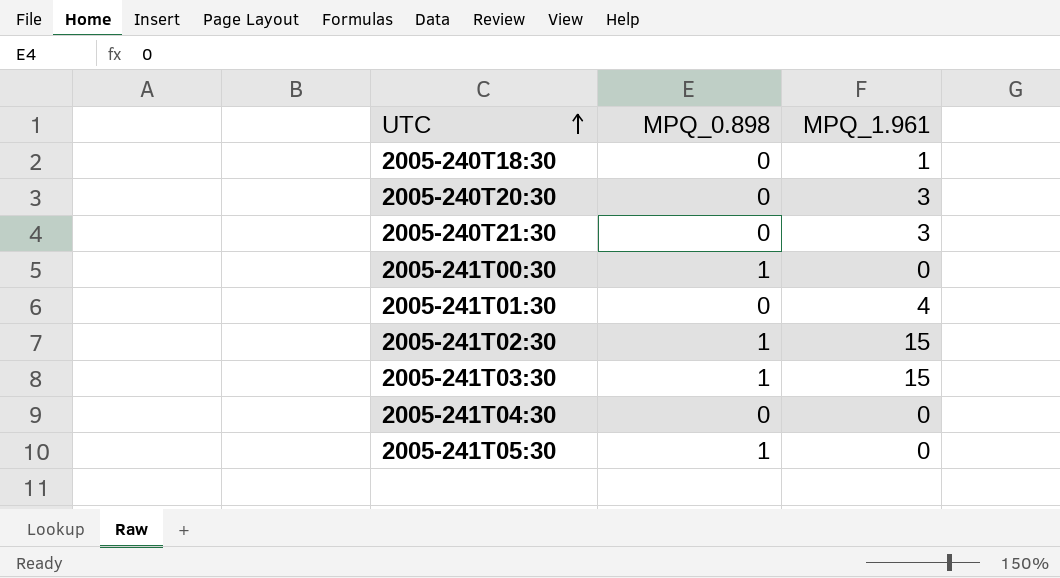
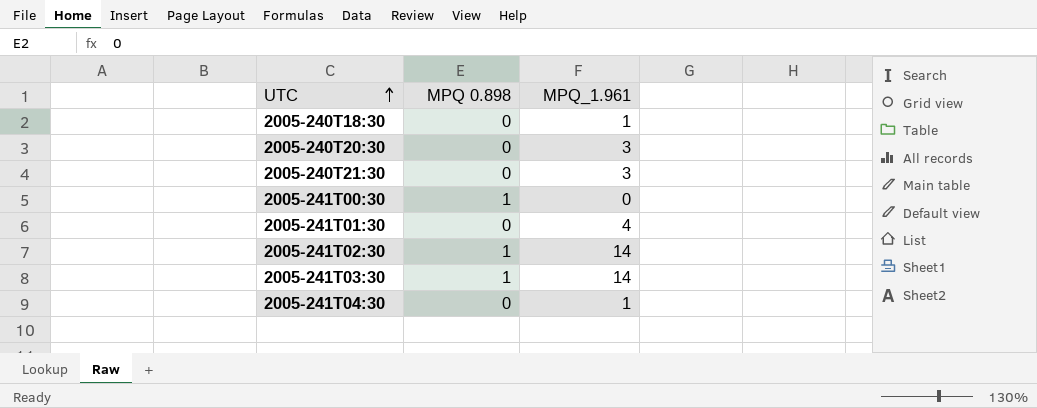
column name: MPQ_0.898 -> MPQ 0.898
row 2005-241T05:30: 1 | 0 -> none
2005-241T02:30 | MPQ_1.961: 15 -> 14
2005-241T03:30 | MPQ_1.961: 15 -> 14
2005-241T04:30 | MPQ_1.961: 0 -> 1

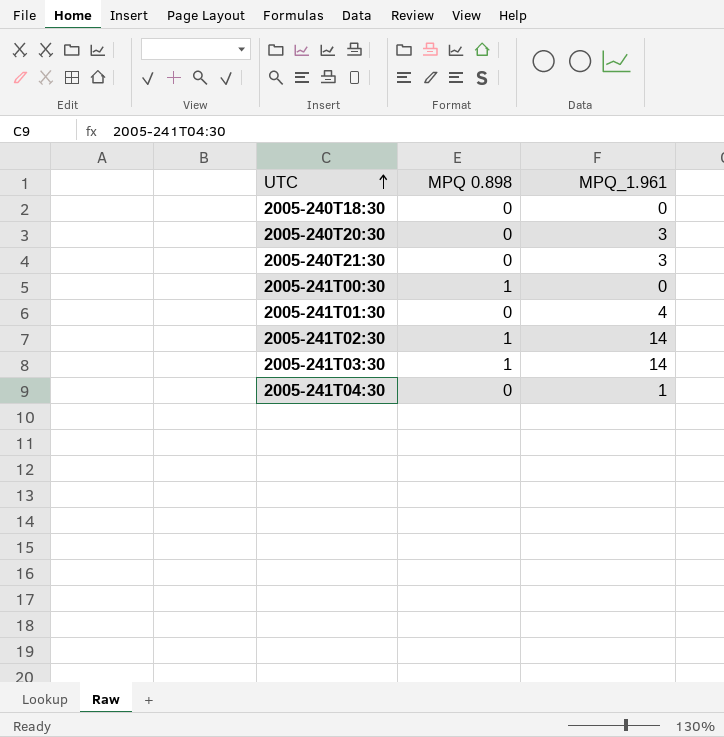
2005-240T18:30 | MPQ_1.961: 1 -> 0

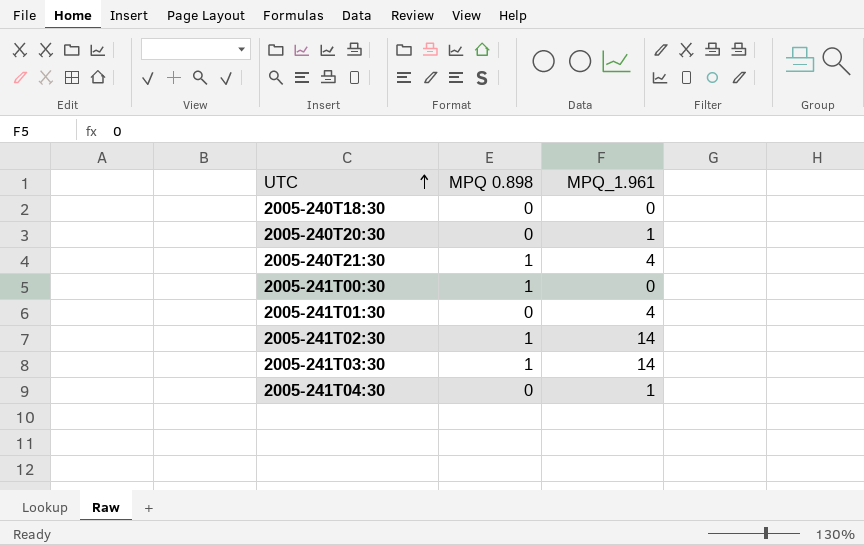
2005-240T20:30 | MPQ_1.961: 3 -> 1
2005-240T21:30 | MPQ 0.898: 0 -> 1
2005-240T21:30 | MPQ_1.961: 3 -> 4

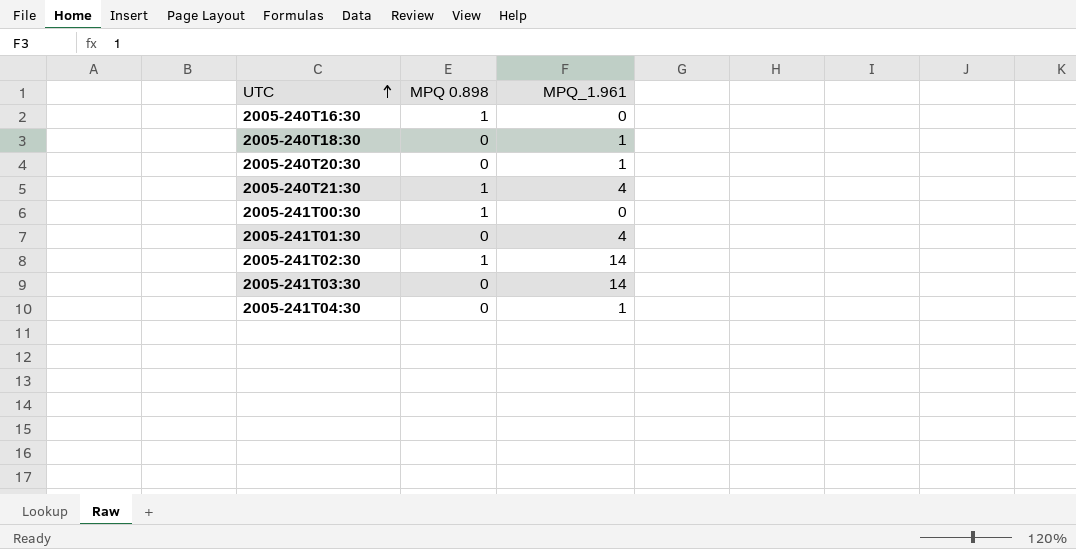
row 2005-240T16:30: none -> 1 | 0
2005-240T18:30 | MPQ_1.961: 0 -> 1
2005-241T03:30 | MPQ 0.898: 1 -> 0

